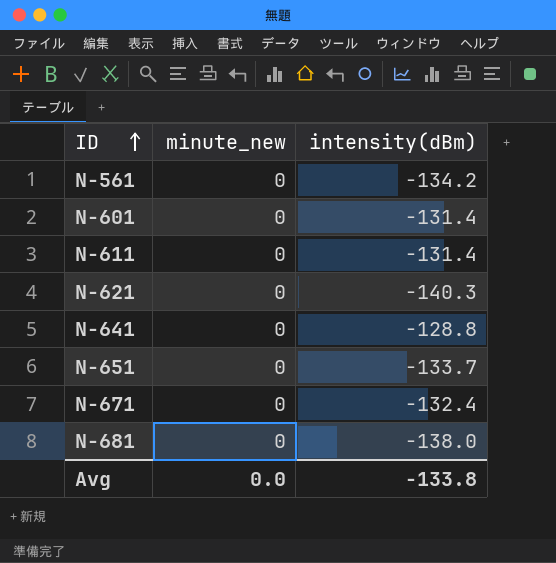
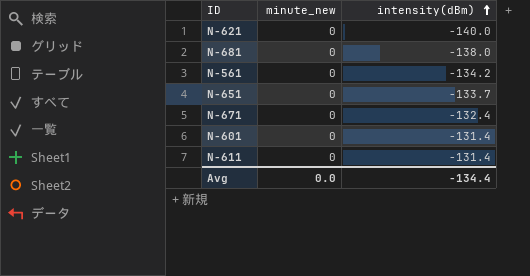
row order: ID ascending -> intensity(dBm) ascending
row N-641: 0 | -128.8 -> none
N-621 | intensity(dBm): -140.3 -> -140.0
Avg | intensity(dBm): -133.8 -> -134.4

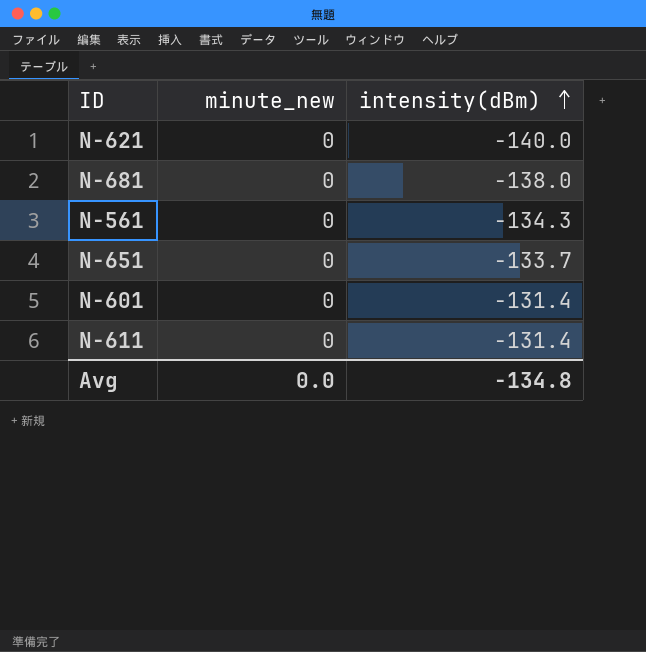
row N-671: 0 | -132.4 -> none
N-561 | intensity(dBm): -134.2 -> -134.3
Avg | intensity(dBm): -134.4 -> -134.8

